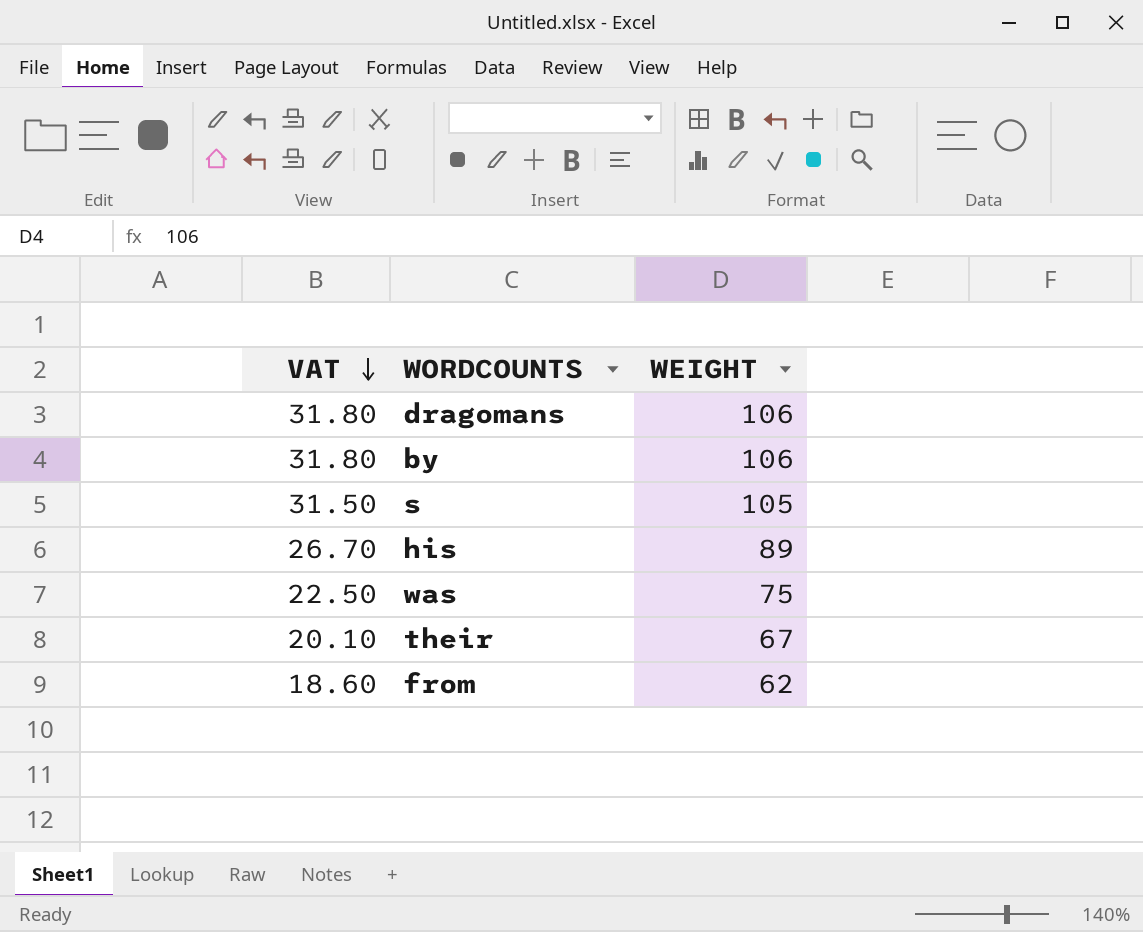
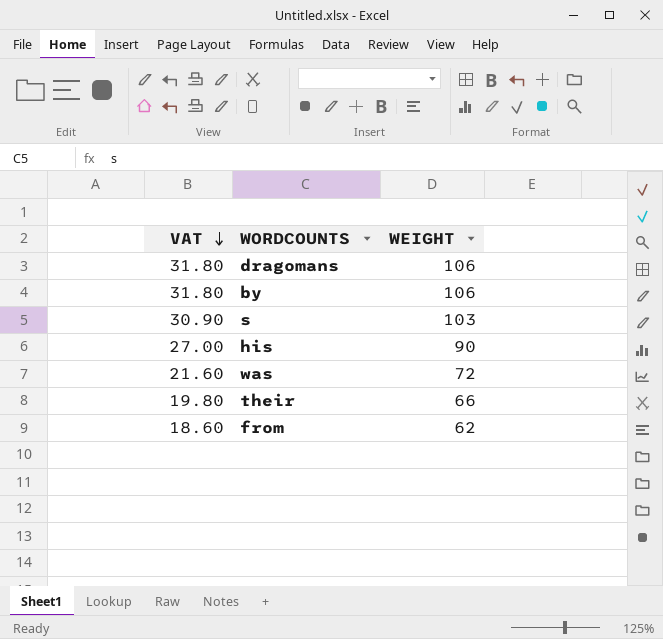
s | VAT: 31.50 -> 30.90
s | WEIGHT: 105 -> 103
his | VAT: 26.70 -> 27.00
his | WEIGHT: 89 -> 90
was | VAT: 22.50 -> 21.60
was | WEIGHT: 75 -> 72
their | VAT: 20.10 -> 19.80
their | WEIGHT: 67 -> 66

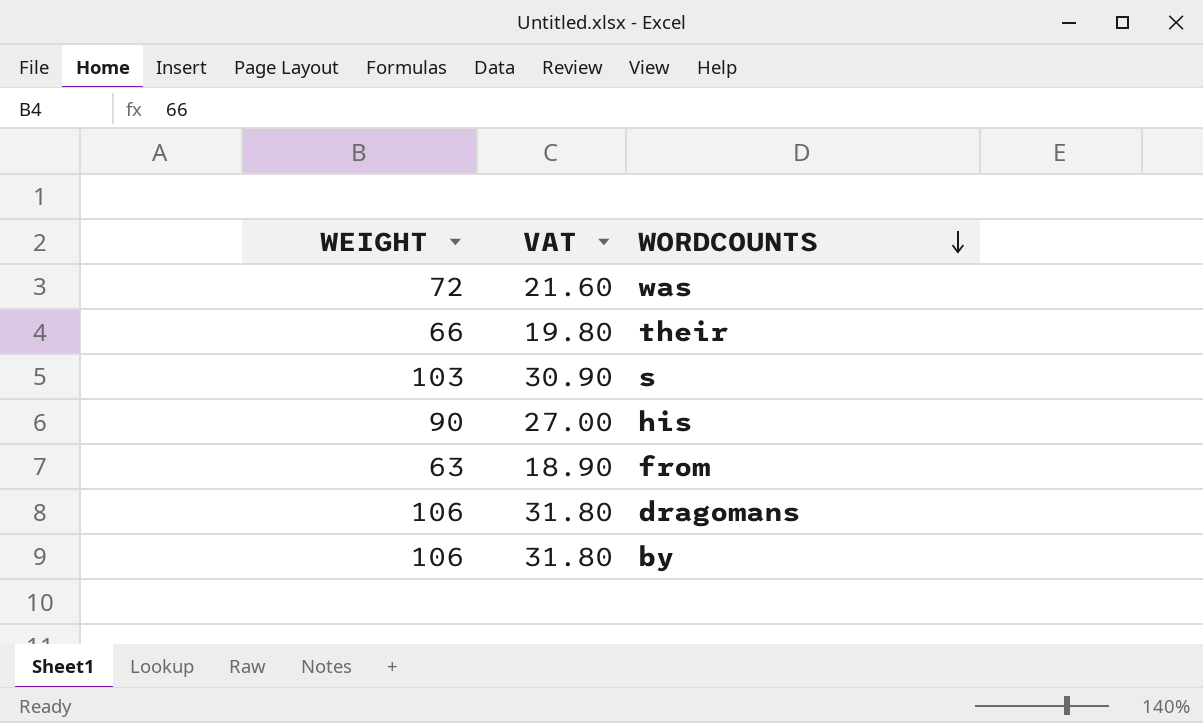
row order: VAT descending -> WORDCOUNTS descending
column WEIGHT | position: 3 -> 1
from | WEIGHT: 62 -> 63
from | VAT: 18.60 -> 18.90

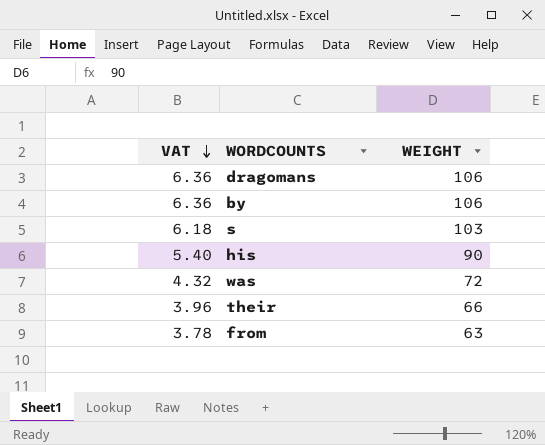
row order: WORDCOUNTS descending -> VAT descending
column VAT | formula: [WEIGHT] * 0.3 -> [WEIGHT] * 0.06
column WEIGHT | position: 1 -> 3

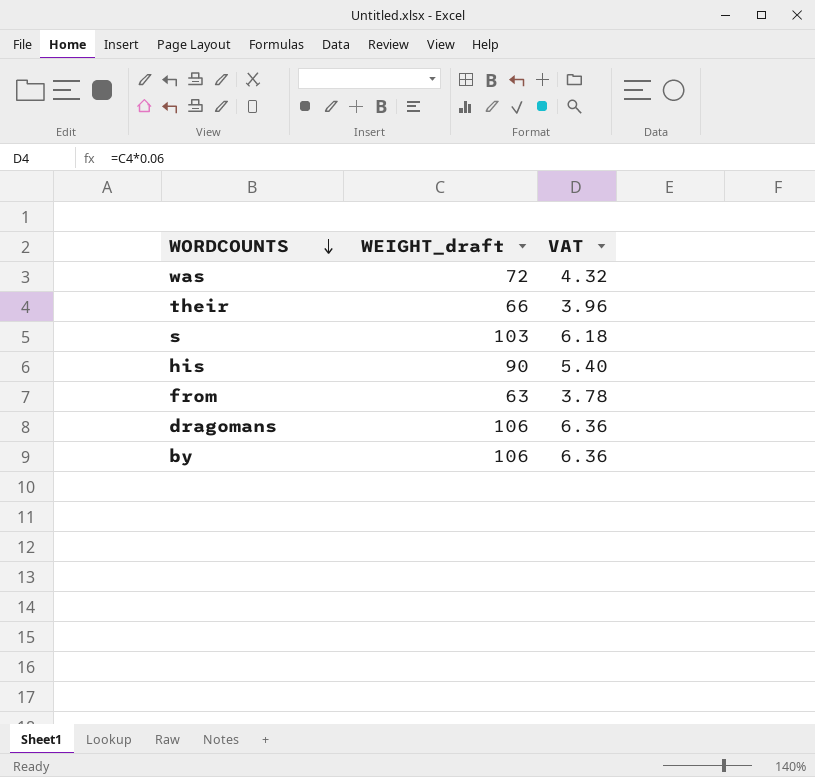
row order: VAT descending -> WORDCOUNTS descending
column name: WEIGHT -> WEIGHT_draft
column VAT | position: 1 -> 3

